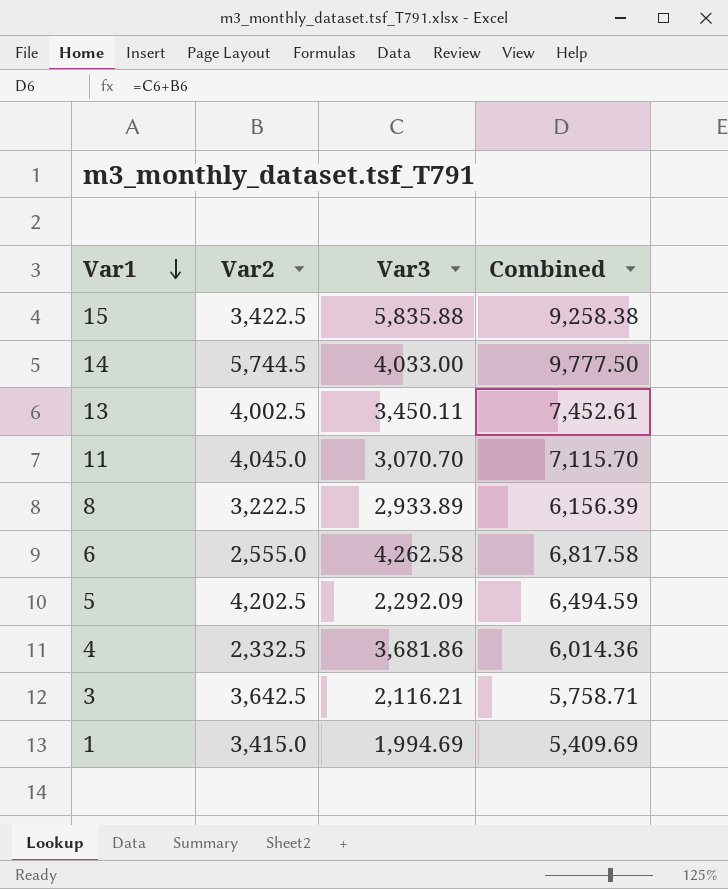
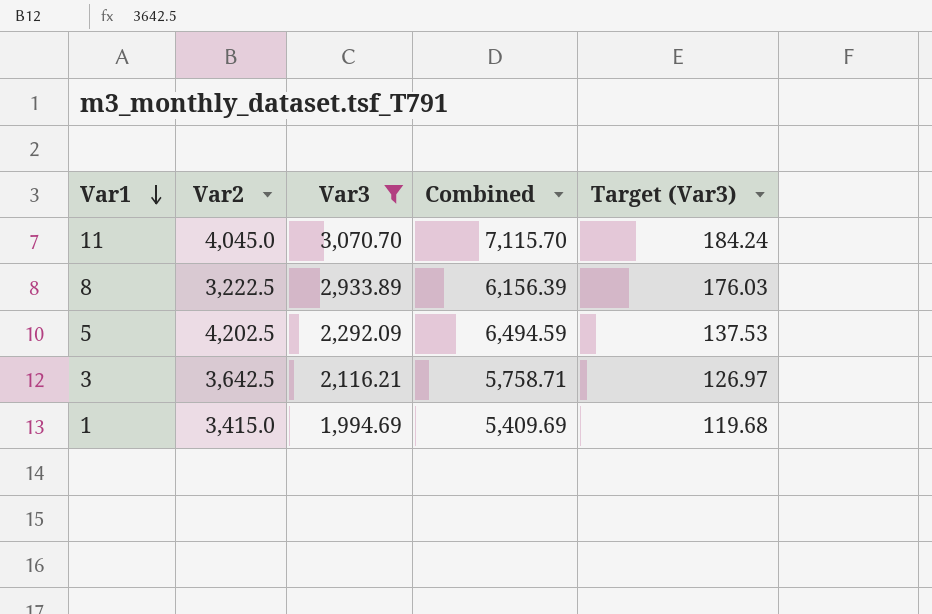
filter: none -> Var3 <= 3,070.70
column Target (Var3) | formula: none -> [Var3] * 0.06

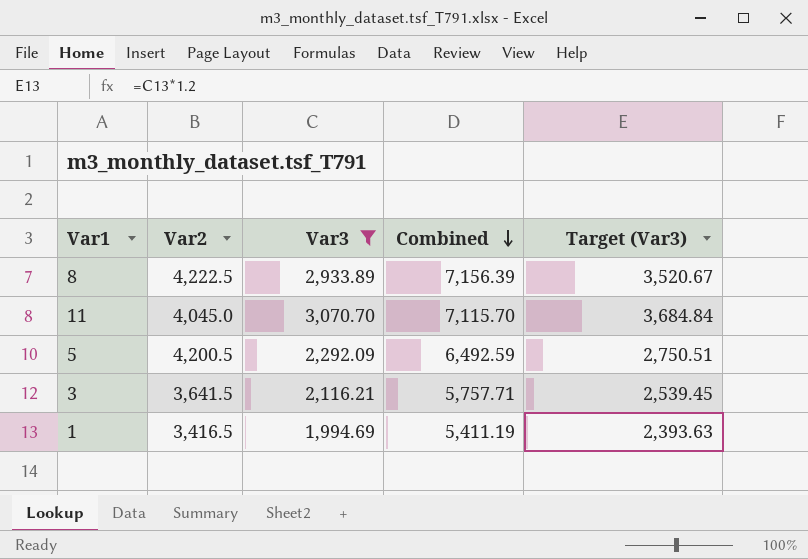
row order: Var1 descending -> Combined descending
column Target (Var3) | formula: [Var3] * 0.06 -> [Var3] * 1.2
8 | Var2: 3,222.5 -> 4,222.5
8 | Combined: 6,156.39 -> 7,156.39
5 | Var2: 4,202.5 -> 4,200.5
5 | Combined: 6,494.59 -> 6,492.59
3 | Var2: 3,642.5 -> 3,641.5
3 | Combined: 5,758.71 -> 5,757.71
1 | Var2: 3,415.0 -> 3,416.5
1 | Combined: 5,409.69 -> 5,411.19

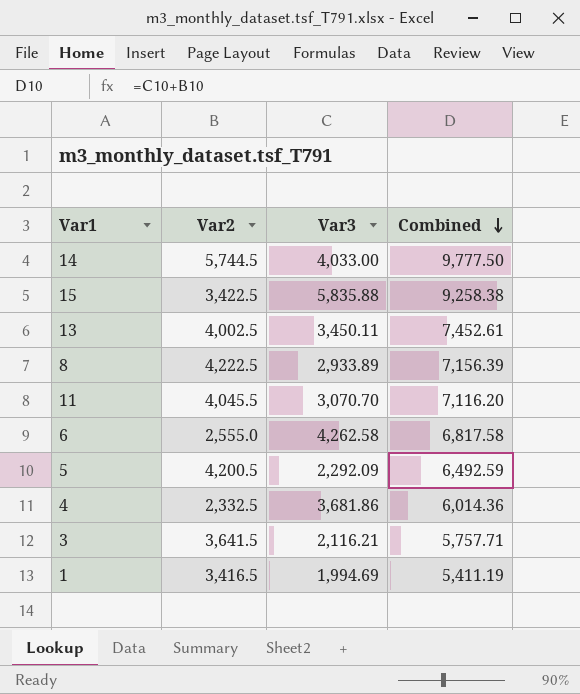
filter: Var3 <= 3,070.70 -> none
column Target (Var3) | formula: [Var3] * 1.2 -> none
11 | Var2: 4,045.0 -> 4,045.5
11 | Combined: 7,115.70 -> 7,116.20

